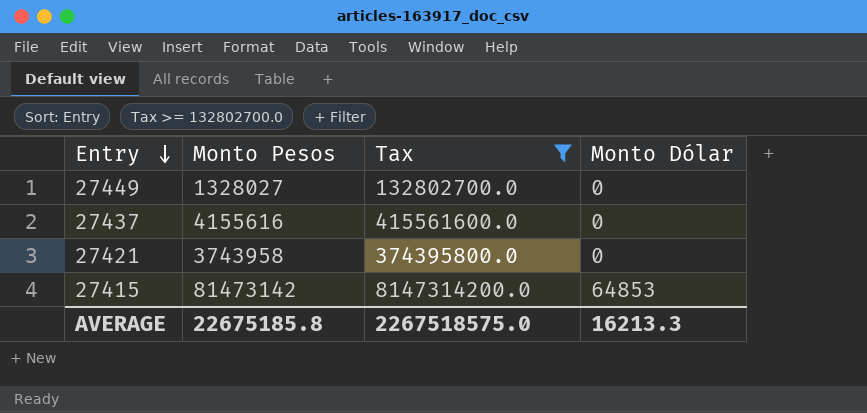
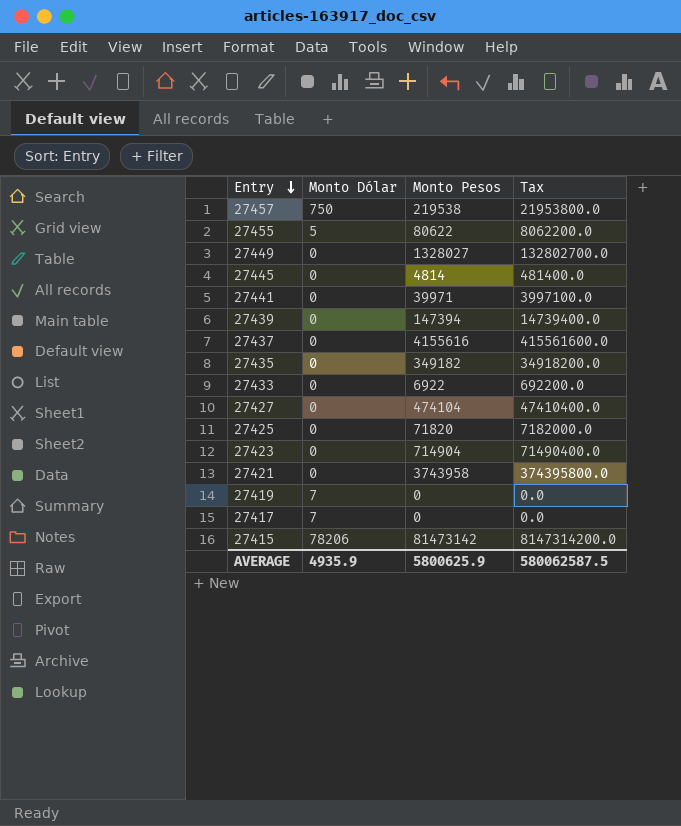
filter: Tax >= 132802700.0 -> none
column Monto Dólar | position: 4 -> 2
27415 | Monto Dólar: 64853 -> 78206
AVERAGE | Monto Dólar: 16213.3 -> 4935.9
AVERAGE | Monto Pesos: 22675185.8 -> 5800625.9
AVERAGE | Tax: 2267518575.0 -> 580062587.5

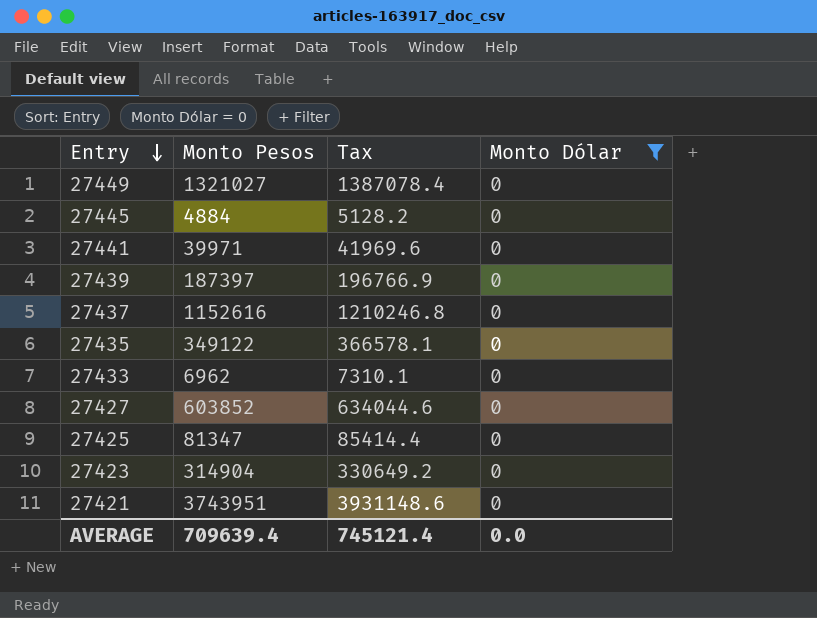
filter: none -> Monto Dólar = 0
column Tax | formula: [Monto Pesos] * 100 -> [Monto Pesos] * 1.05
column Monto Dólar | position: 2 -> 4
27449 | Monto Pesos: 1328027 -> 1321027
27445 | Monto Pesos: 4814 -> 4884
27439 | Monto Pesos: 147394 -> 187397
27437 | Monto Pesos: 4155616 -> 1152616
27435 | Monto Pesos: 349182 -> 349122
27433 | Monto Pesos: 6922 -> 6962
27427 | Monto Pesos: 474104 -> 603852
27425 | Monto Pesos: 71820 -> 81347
27423 | Monto Pesos: 714904 -> 314904
27421 | Monto Pesos: 3743958 -> 3743951
AVERAGE | Monto Pesos: 5800625.9 -> 709639.4
AVERAGE | Tax: 580062587.5 -> 745121.4
AVERAGE | Monto Dólar: 4935.9 -> 0.0

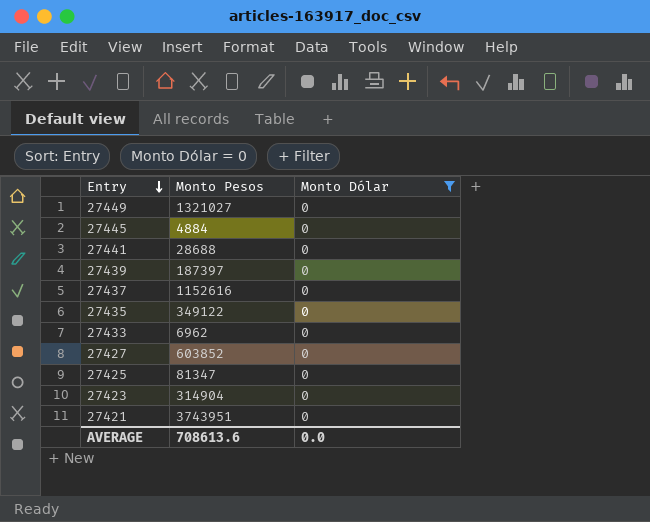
column Tax | formula: [Monto Pesos] * 1.05 -> none
27441 | Monto Pesos: 39971 -> 28688
AVERAGE | Monto Pesos: 709639.4 -> 708613.6

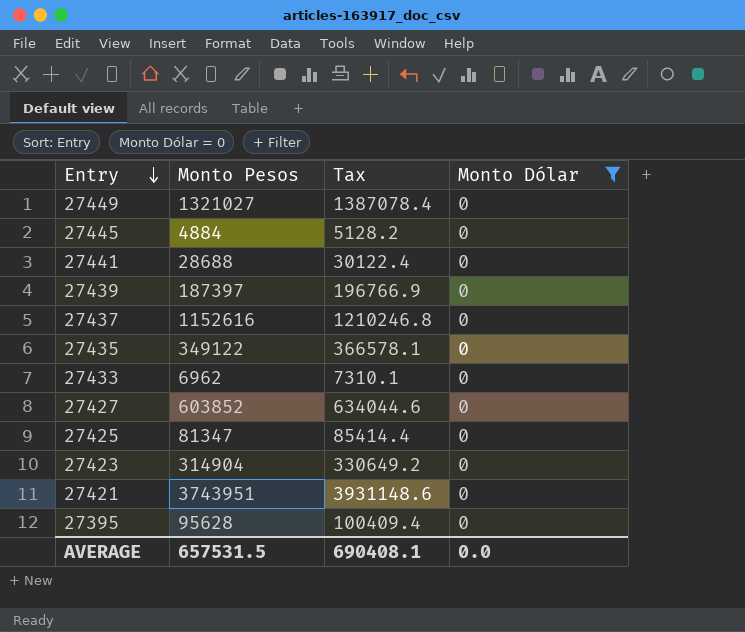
column Tax | formula: none -> [Monto Pesos] * 1.05
row 27395: none -> 95628 | 100409.4 | 0
AVERAGE | Monto Pesos: 708613.6 -> 657531.5

